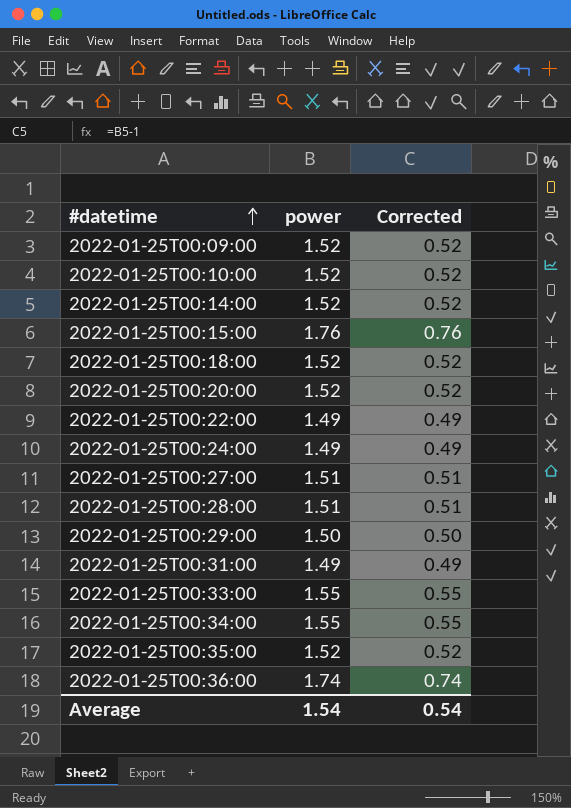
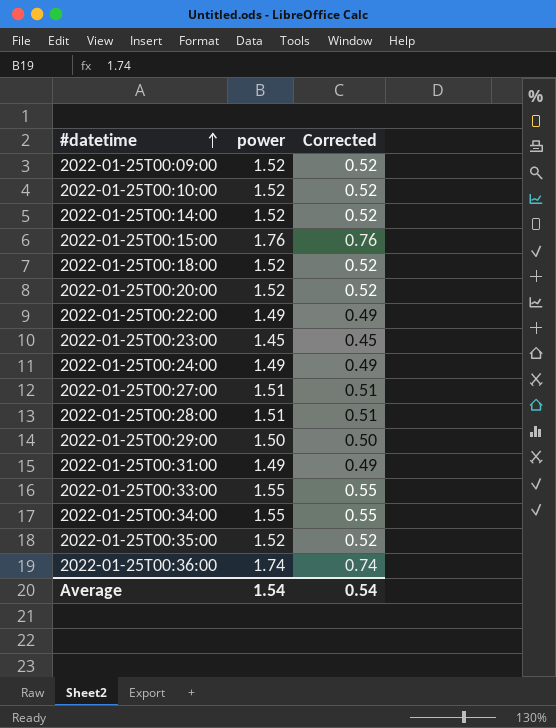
row 2022-01-25T00:23:00: none -> 1.45 | 0.45

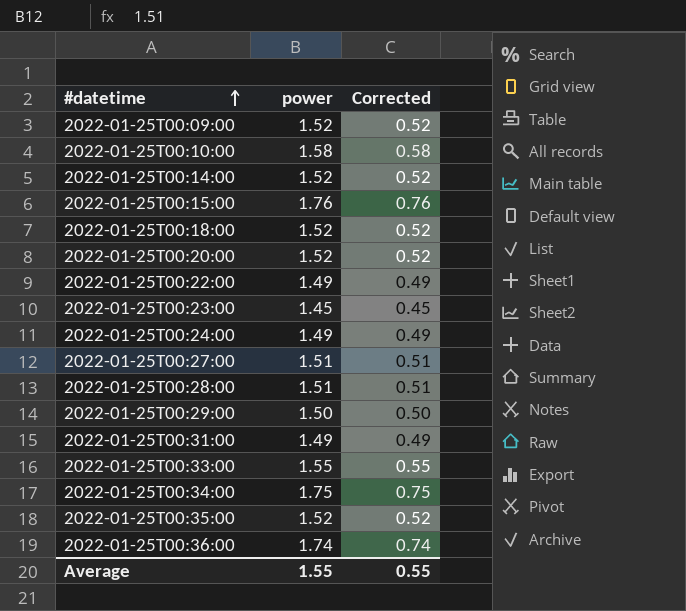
2022-01-25T00:10:00 | power: 1.52 -> 1.58
2022-01-25T00:10:00 | Corrected: 0.52 -> 0.58
2022-01-25T00:34:00 | power: 1.55 -> 1.75
2022-01-25T00:34:00 | Corrected: 0.55 -> 0.75
Average | power: 1.54 -> 1.55
Average | Corrected: 0.54 -> 0.55

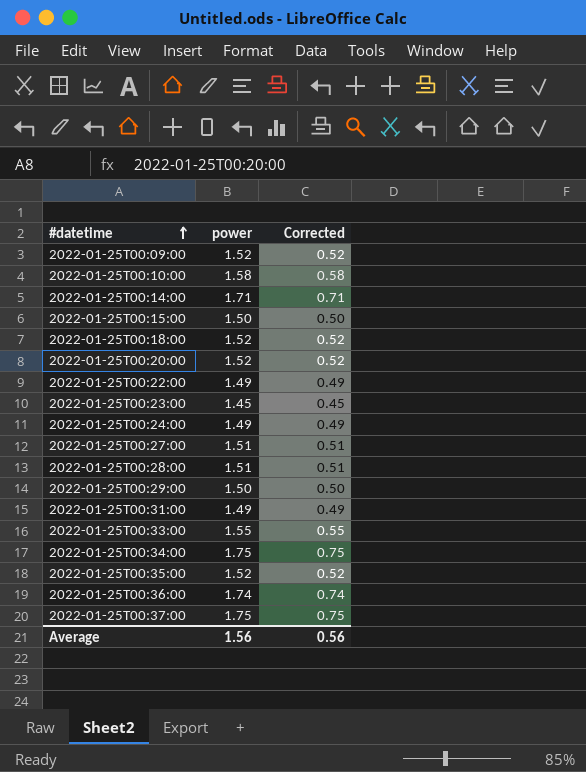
2022-01-25T00:14:00 | power: 1.52 -> 1.71
2022-01-25T00:14:00 | Corrected: 0.52 -> 0.71
2022-01-25T00:15:00 | power: 1.76 -> 1.50
2022-01-25T00:15:00 | Corrected: 0.76 -> 0.50
row 2022-01-25T00:37:00: none -> 1.75 | 0.75
Average | power: 1.55 -> 1.56
Average | Corrected: 0.55 -> 0.56

